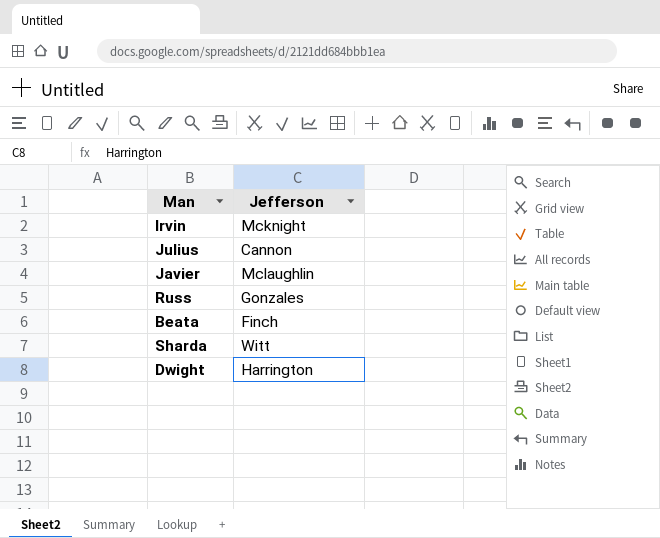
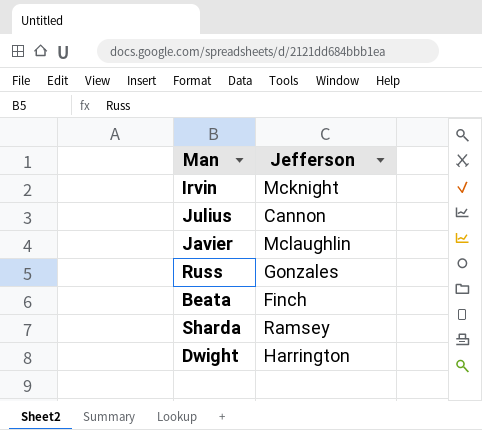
Sharda | Jefferson: Witt -> Ramsey

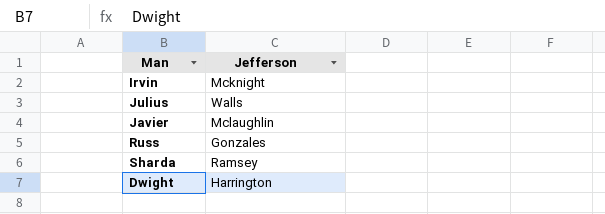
row Beata: Finch -> none
Julius | Jefferson: Cannon -> Walls

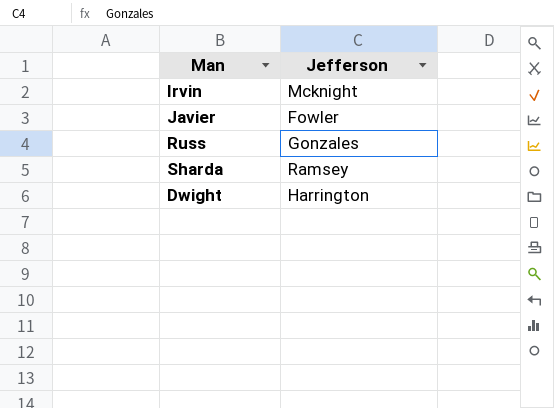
row Julius: Walls -> none
Javier | Jefferson: Mclaughlin -> Fowler

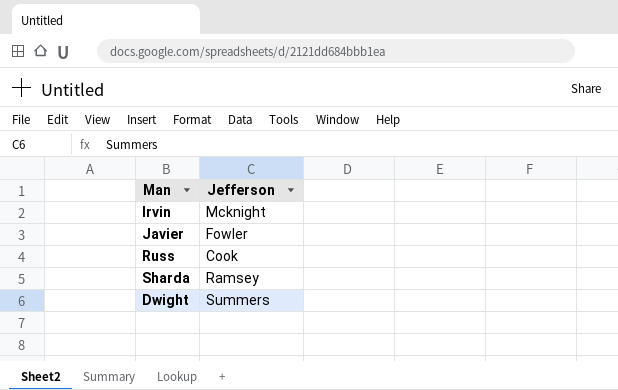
Russ | Jefferson: Gonzales -> Cook
Dwight | Jefferson: Harrington -> Summers

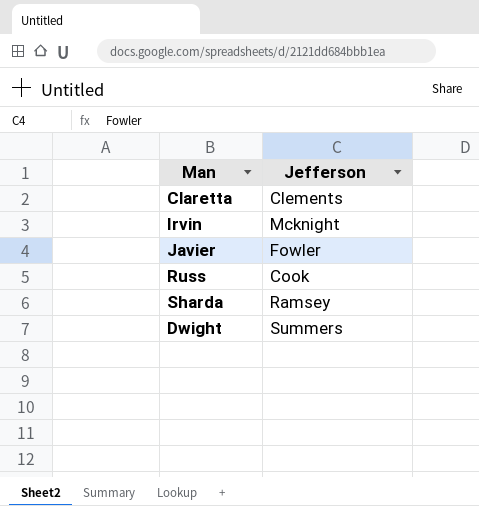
row Claretta: none -> Clements

